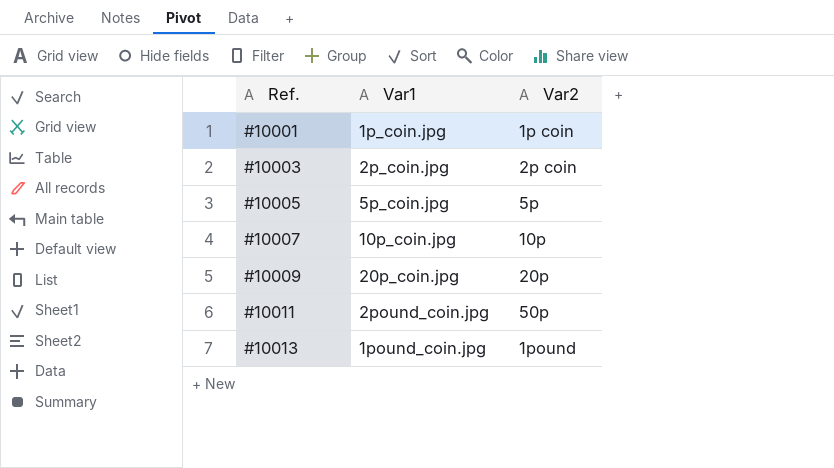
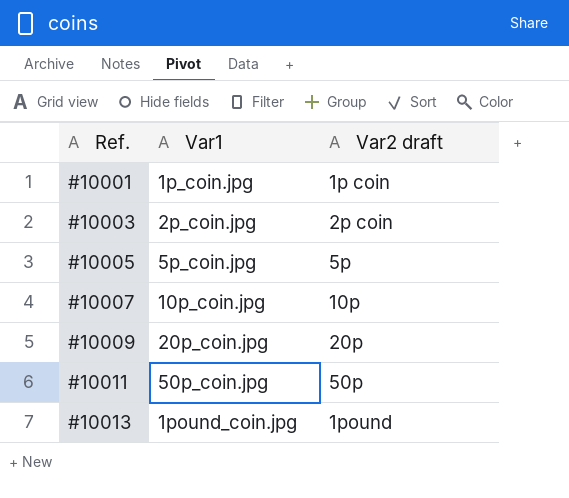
column name: Var2 -> Var2 draft
#10011 | Var1: 2pound_coin.jpg -> 50p_coin.jpg

